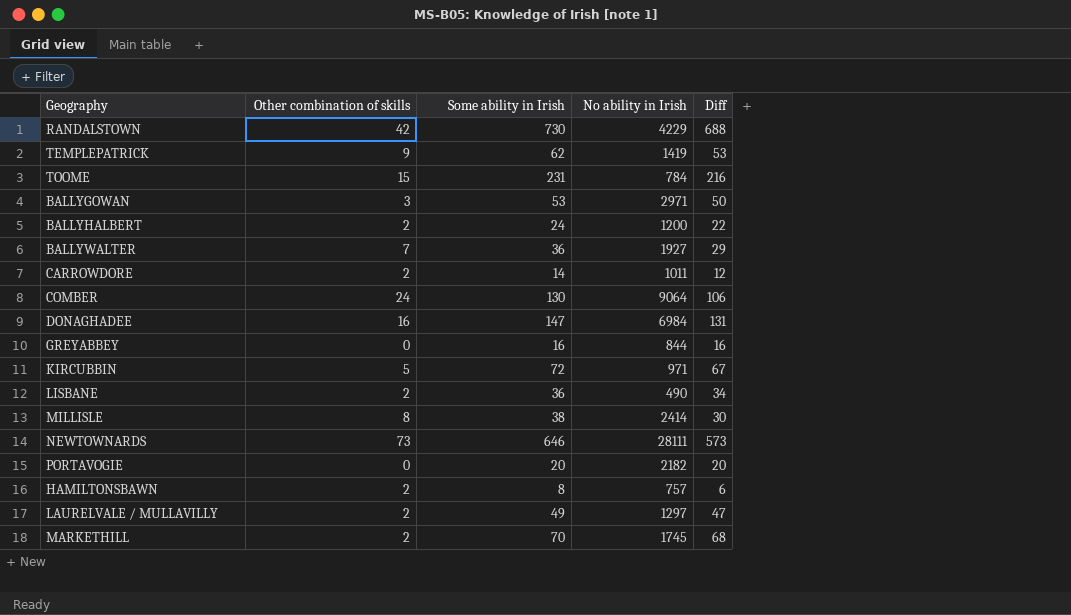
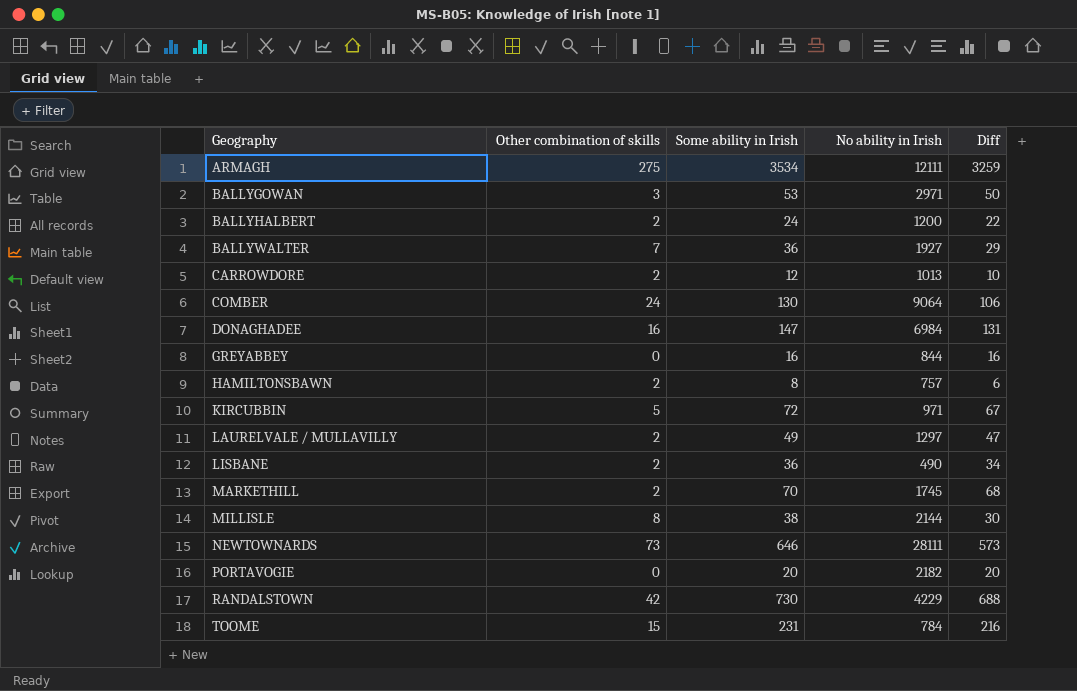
row order: none -> Geography ascending
row TEMPLEPATRICK: 9 | 62 | 1419 | 53 -> none
row ARMAGH: none -> 275 | 3534 | 12111 | 3259
CARROWDORE | Some ability in Irish: 14 -> 12
CARROWDORE | No ability in Irish: 1011 -> 1013
CARROWDORE | Diff: 12 -> 10
MILLISLE | No ability in Irish: 2414 -> 2144

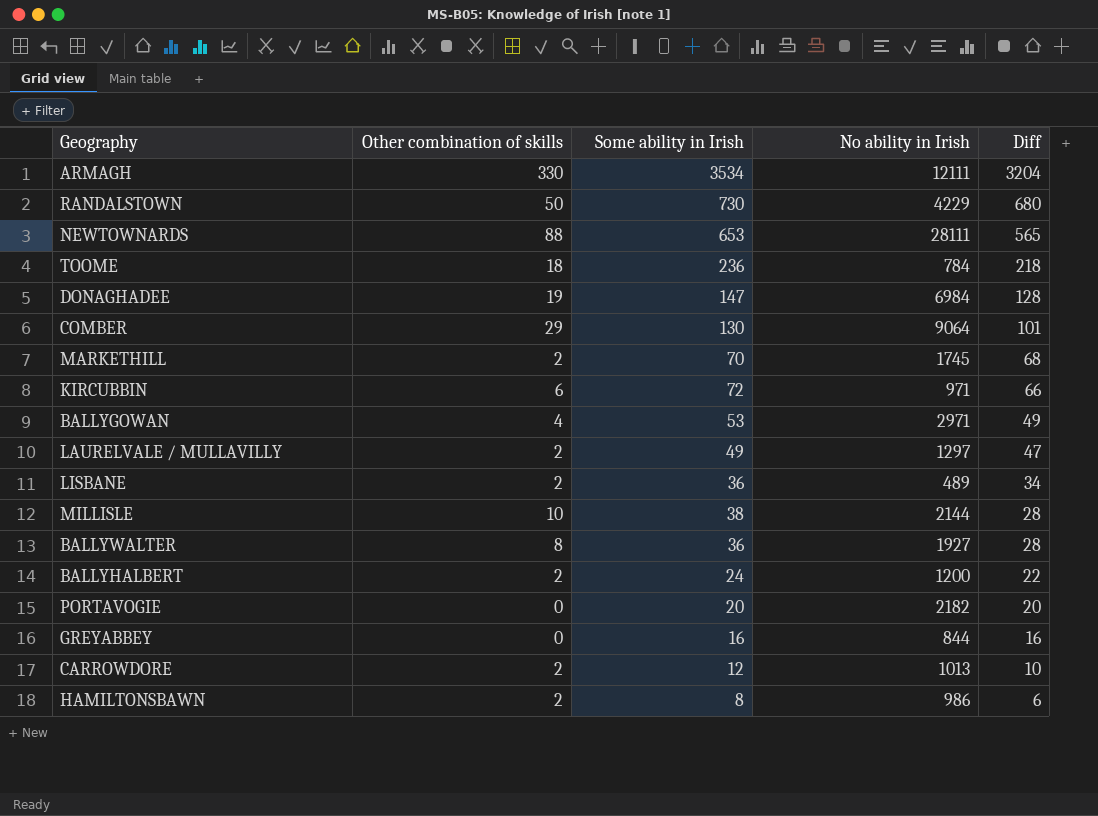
row order: Geography ascending -> Diff descending
ARMAGH | Other combination of skills: 275 -> 330
ARMAGH | Diff: 3259 -> 3204
RANDALSTOWN | Other combination of skills: 42 -> 50
RANDALSTOWN | Diff: 688 -> 680
NEWTOWNARDS | Other combination of skills: 73 -> 88
NEWTOWNARDS | Some ability in Irish: 646 -> 653
NEWTOWNARDS | Diff: 573 -> 565
TOOME | Other combination of skills: 15 -> 18
TOOME | Some ability in Irish: 231 -> 236
TOOME | Diff: 216 -> 218
DONAGHADEE | Other combination of skills: 16 -> 19
DONAGHADEE | Diff: 131 -> 128
COMBER | Other combination of skills: 24 -> 29
COMBER | Diff: 106 -> 101
KIRCUBBIN | Other combination of skills: 5 -> 6
KIRCUBBIN | Diff: 67 -> 66
BALLYGOWAN | Other combination of skills: 3 -> 4
BALLYGOWAN | Diff: 50 -> 49
LISBANE | No ability in Irish: 490 -> 489
MILLISLE | Other combination of skills: 8 -> 10
MILLISLE | Diff: 30 -> 28
BALLYWALTER | Other combination of skills: 7 -> 8
BALLYWALTER | Diff: 29 -> 28
HAMILTONSBAWN | No ability in Irish: 757 -> 986

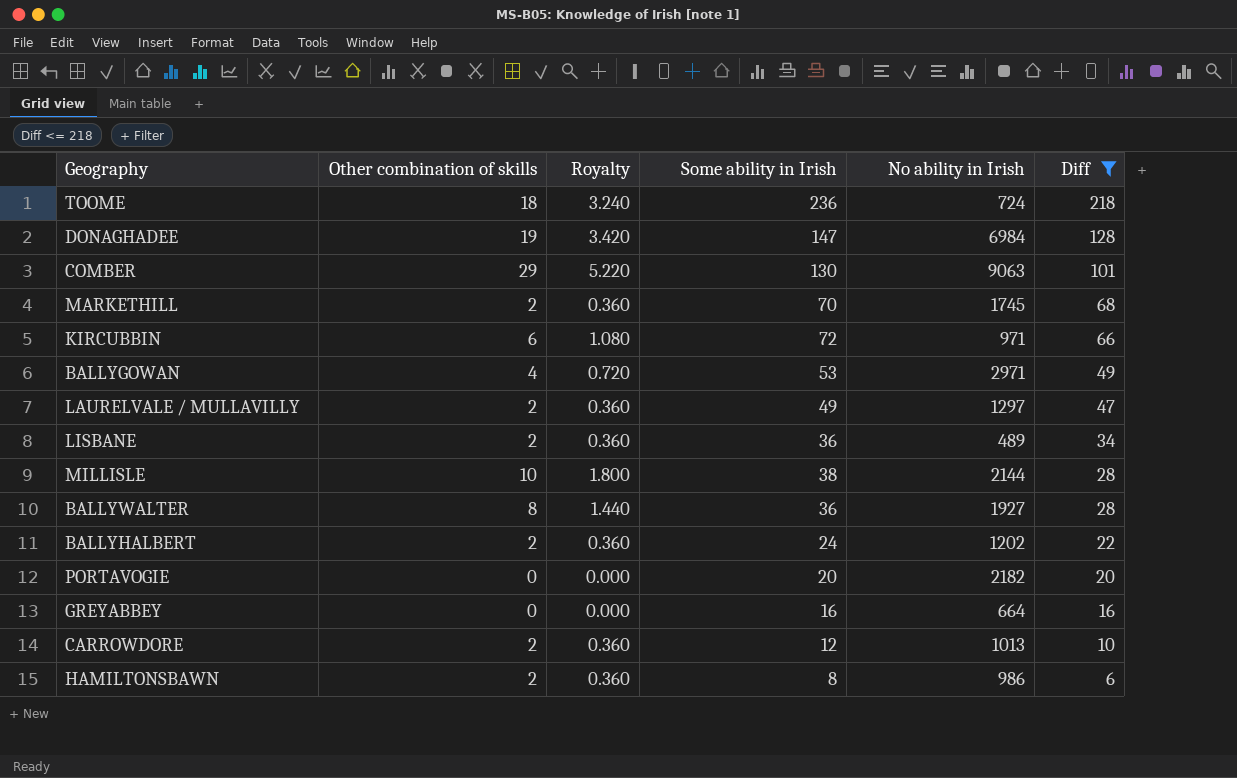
filter: none -> Diff <= 218
column Royalty | formula: none -> [Other combination of skills] * 0.18
TOOME | No ability in Irish: 784 -> 724
COMBER | No ability in Irish: 9064 -> 9063
BALLYHALBERT | No ability in Irish: 1200 -> 1202
GREYABBEY | No ability in Irish: 844 -> 664

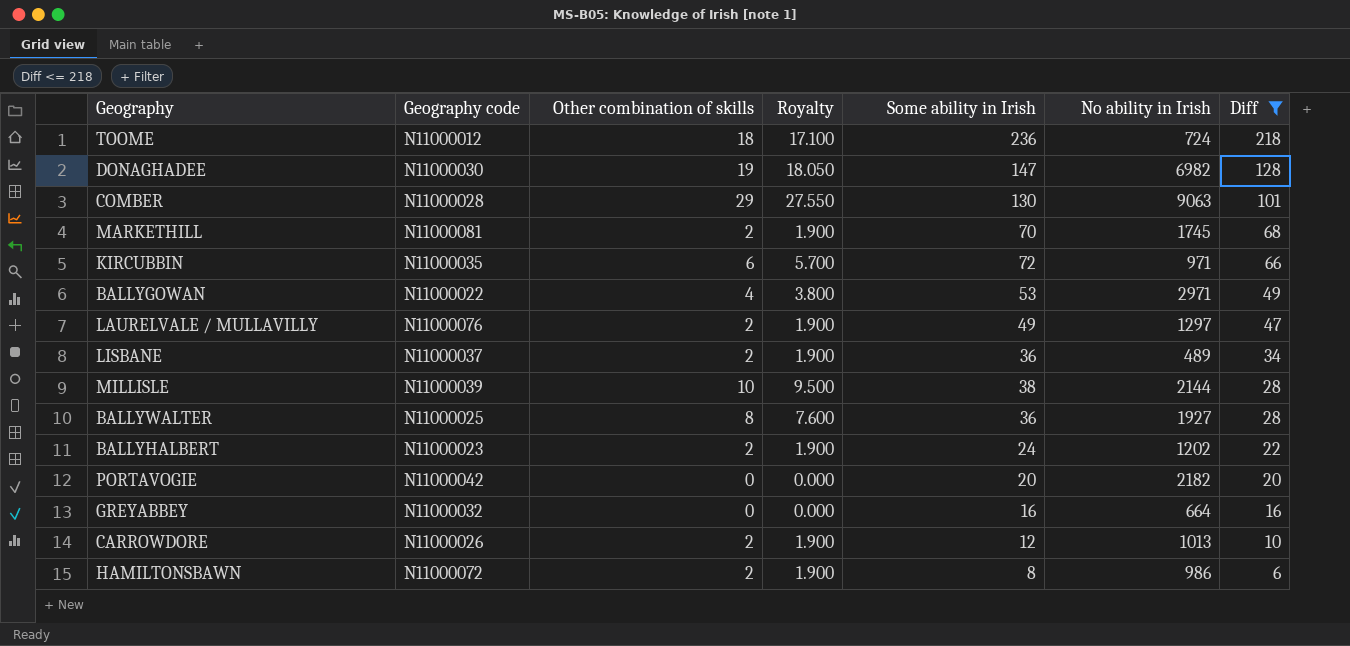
column Geography code | position: none -> 2
column Royalty | formula: [Other combination of skills] * 0.18 -> [Other combination of skills] * 0.95
DONAGHADEE | No ability in Irish: 6984 -> 6982

